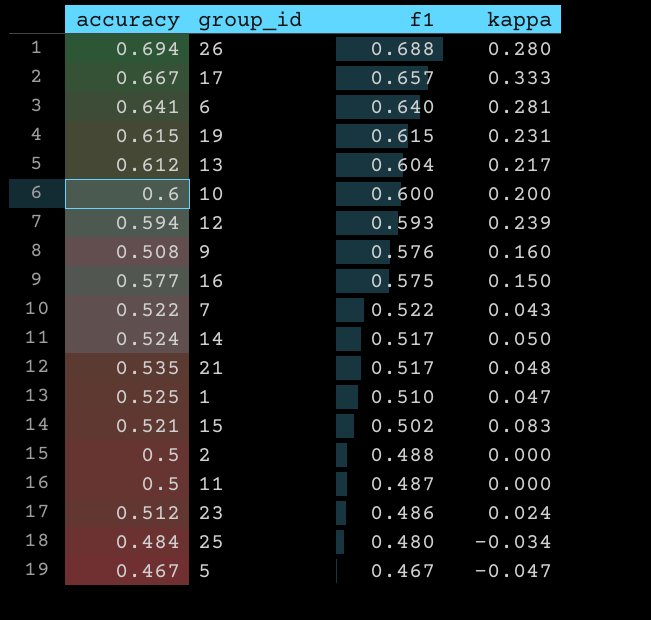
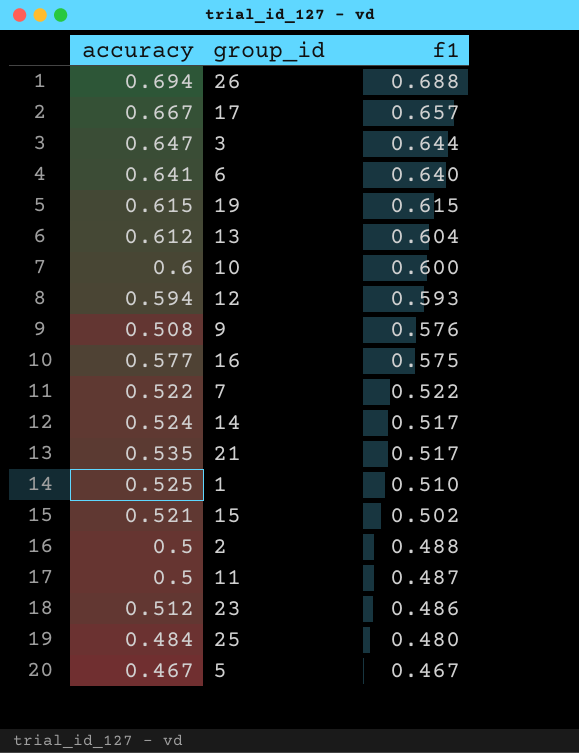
column kappa | position: 4 -> none
row 3: none -> 0.647 | 0.644

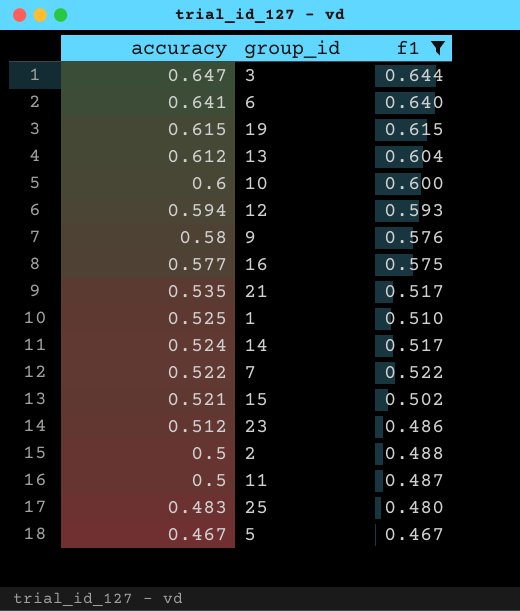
filter: none -> f1 <= 0.644
row order: f1 descending -> accuracy descending
9 | accuracy: 0.508 -> 0.58
25 | accuracy: 0.484 -> 0.483

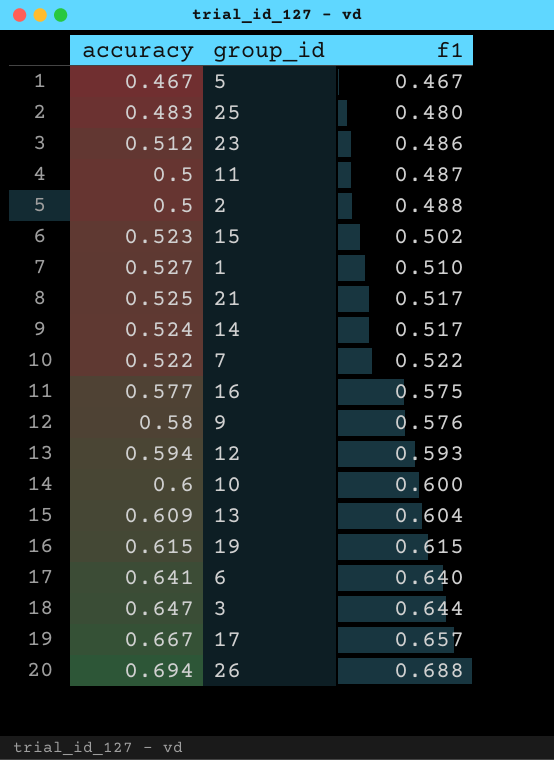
filter: f1 <= 0.644 -> none
row order: accuracy descending -> f1 ascending
15 | accuracy: 0.521 -> 0.523
1 | accuracy: 0.525 -> 0.527
21 | accuracy: 0.535 -> 0.525
13 | accuracy: 0.612 -> 0.609

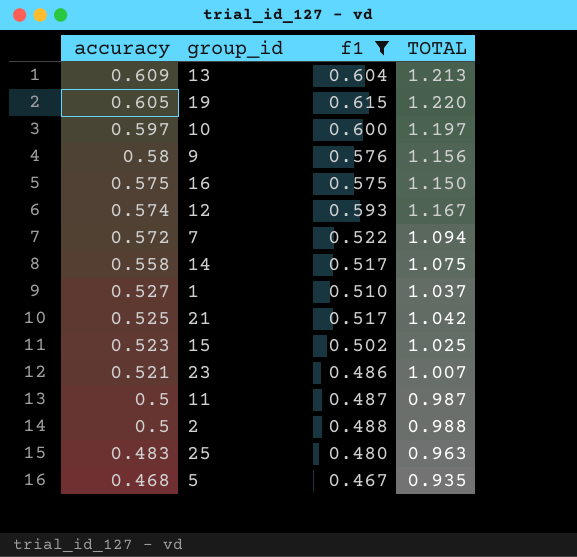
filter: none -> f1 <= 0.615
row order: f1 ascending -> accuracy descending
column TOTAL | formula: none -> [accuracy] + [f1]
19 | accuracy: 0.615 -> 0.605
10 | accuracy: 0.6 -> 0.597
16 | accuracy: 0.577 -> 0.575
12 | accuracy: 0.594 -> 0.574
7 | accuracy: 0.522 -> 0.572
14 | accuracy: 0.524 -> 0.558
23 | accuracy: 0.512 -> 0.521
5 | accuracy: 0.467 -> 0.468

